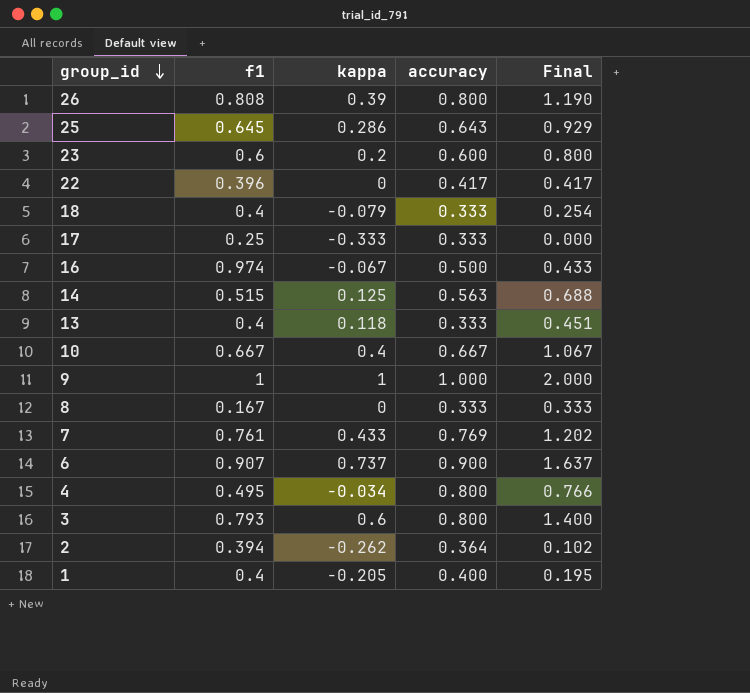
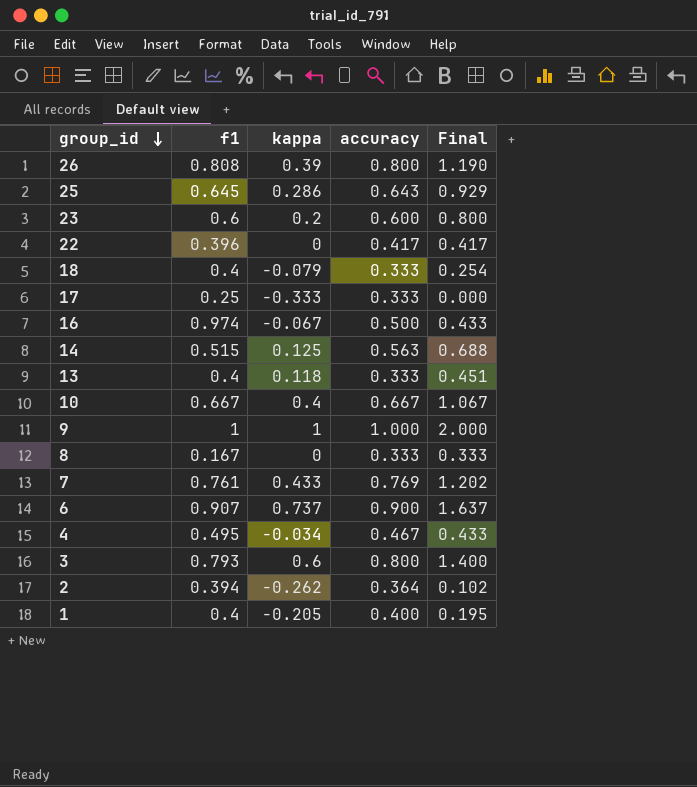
4 | accuracy: 0.800 -> 0.467
4 | Final: 0.766 -> 0.433

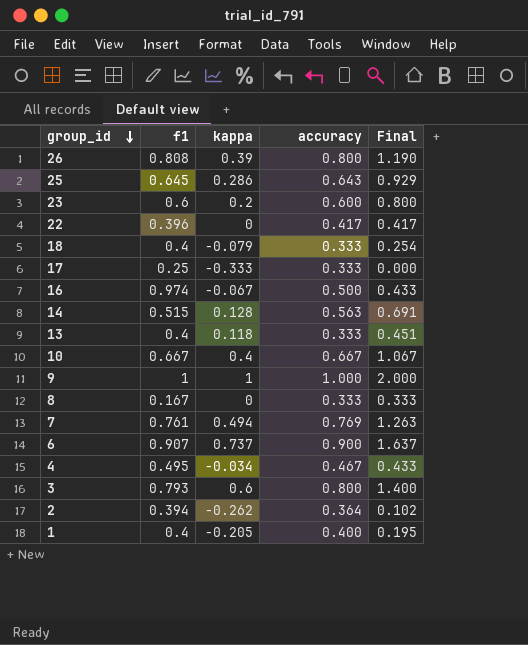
14 | kappa: 0.125 -> 0.128
14 | Final: 0.688 -> 0.691
7 | kappa: 0.433 -> 0.494
7 | Final: 1.202 -> 1.263

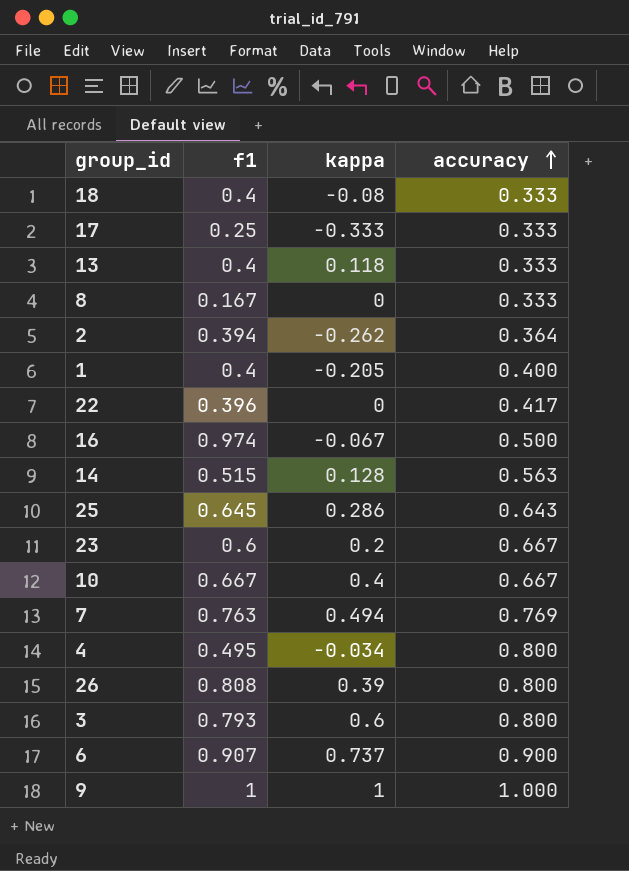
row order: group_id descending -> accuracy ascending
column Final | formula: [kappa] + [accuracy] -> none
18 | kappa: -0.079 -> -0.08
23 | accuracy: 0.600 -> 0.667
7 | f1: 0.761 -> 0.763
4 | accuracy: 0.467 -> 0.800

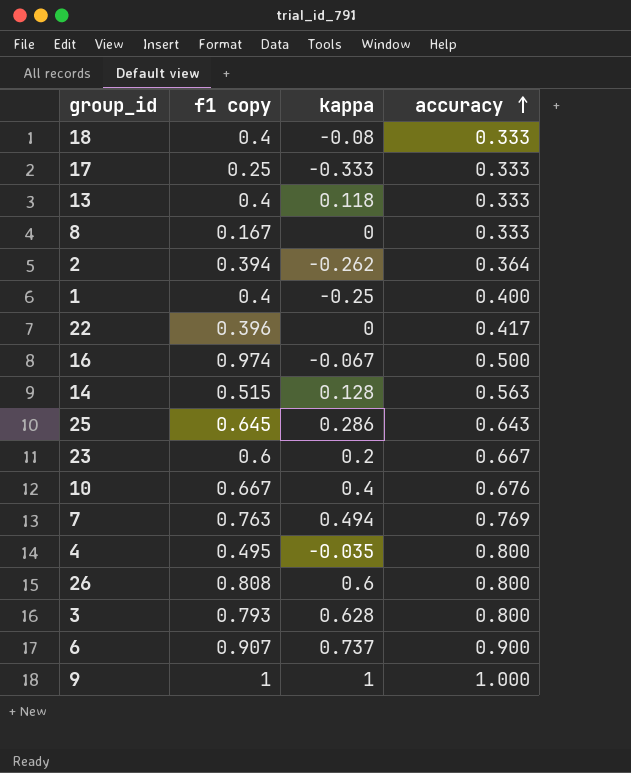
column name: f1 -> f1 copy
1 | kappa: -0.205 -> -0.25
10 | accuracy: 0.667 -> 0.676
4 | kappa: -0.034 -> -0.035
26 | kappa: 0.39 -> 0.6
3 | kappa: 0.6 -> 0.628

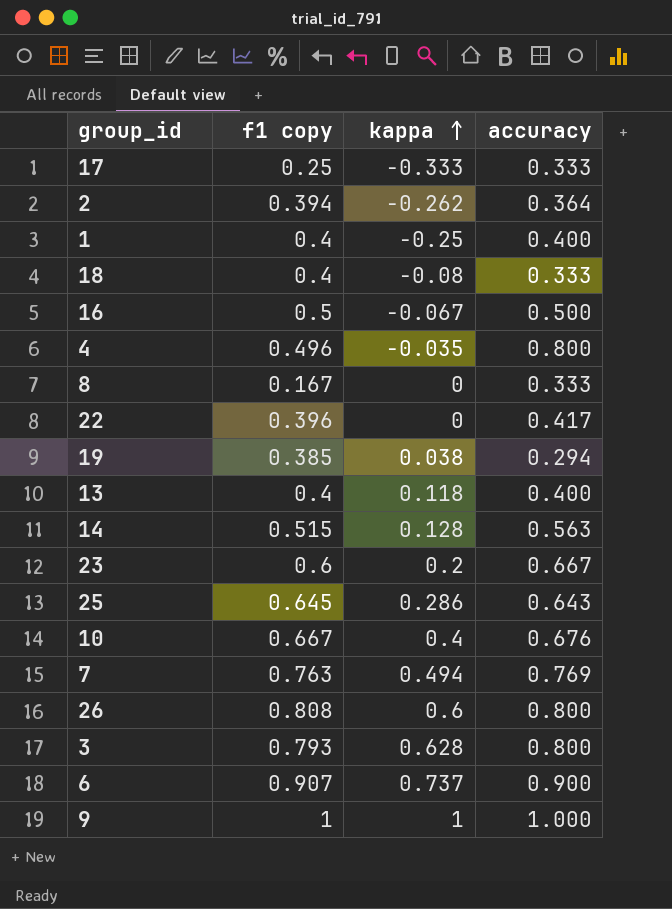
row order: accuracy ascending -> kappa ascending
16 | f1 copy: 0.974 -> 0.5
4 | f1 copy: 0.495 -> 0.496
row 19: none -> 0.385 | 0.038 | 0.294
13 | accuracy: 0.333 -> 0.400

